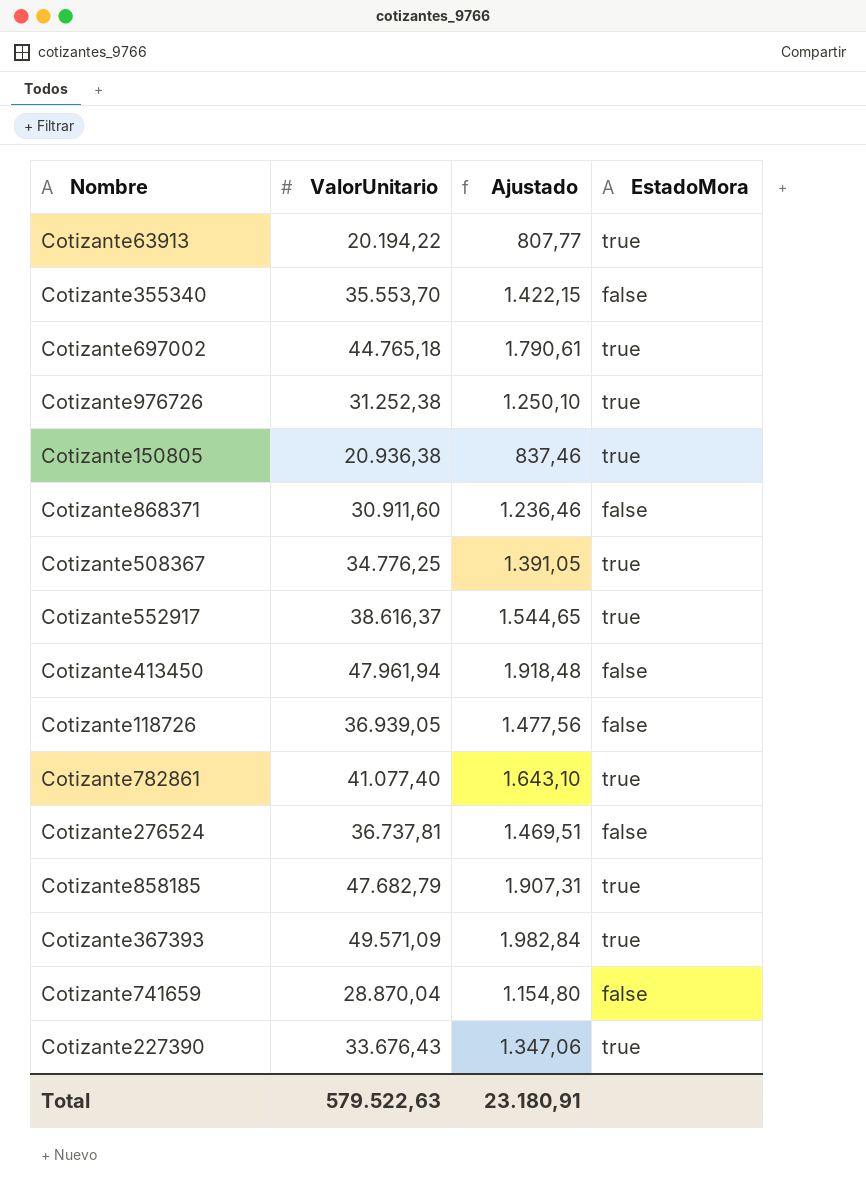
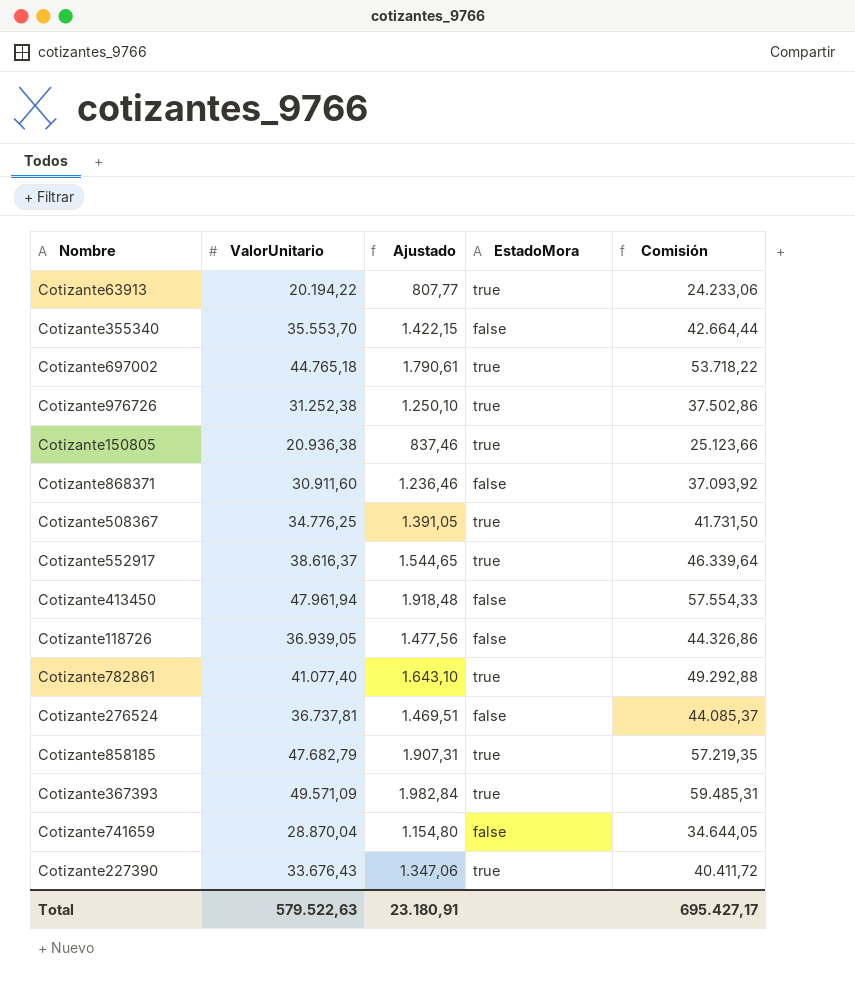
column Comisión | formula: none -> [ValorUnitario] * 1,2

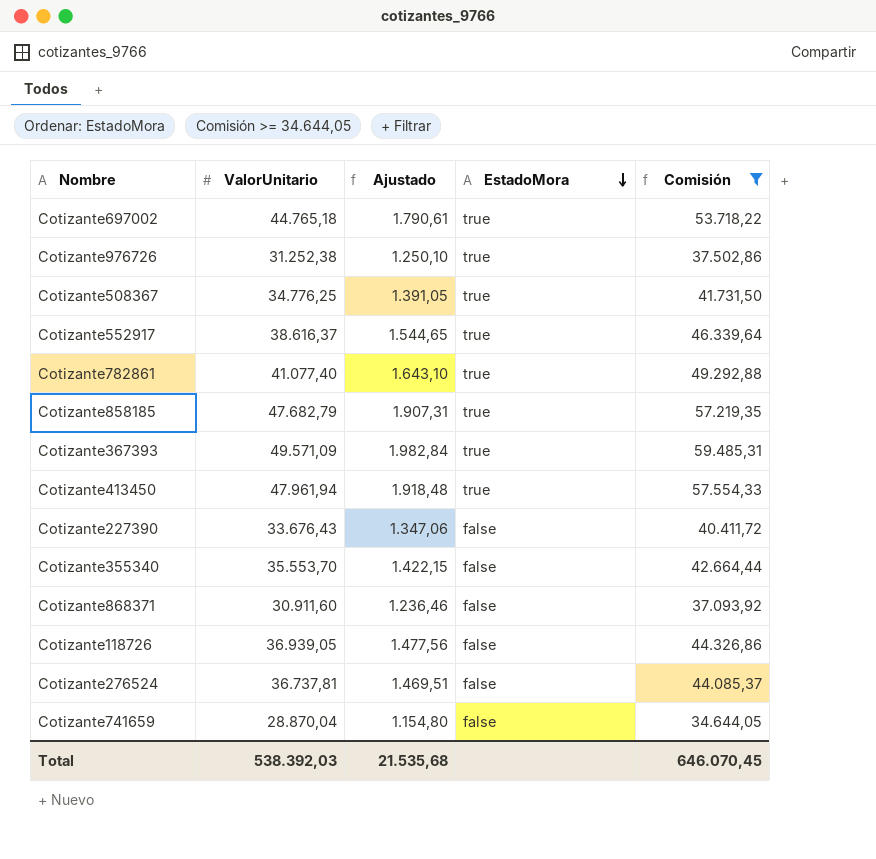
filter: none -> Comisión >= 34.644,05
row order: none -> EstadoMora descending
Cotizante413450 | EstadoMora: false -> true
Cotizante227390 | EstadoMora: true -> false
Total | ValorUnitario: 579.522,63 -> 538.392,03
Total | Ajustado: 23.180,91 -> 21.535,68
Total | Comisión: 695.427,17 -> 646.070,45

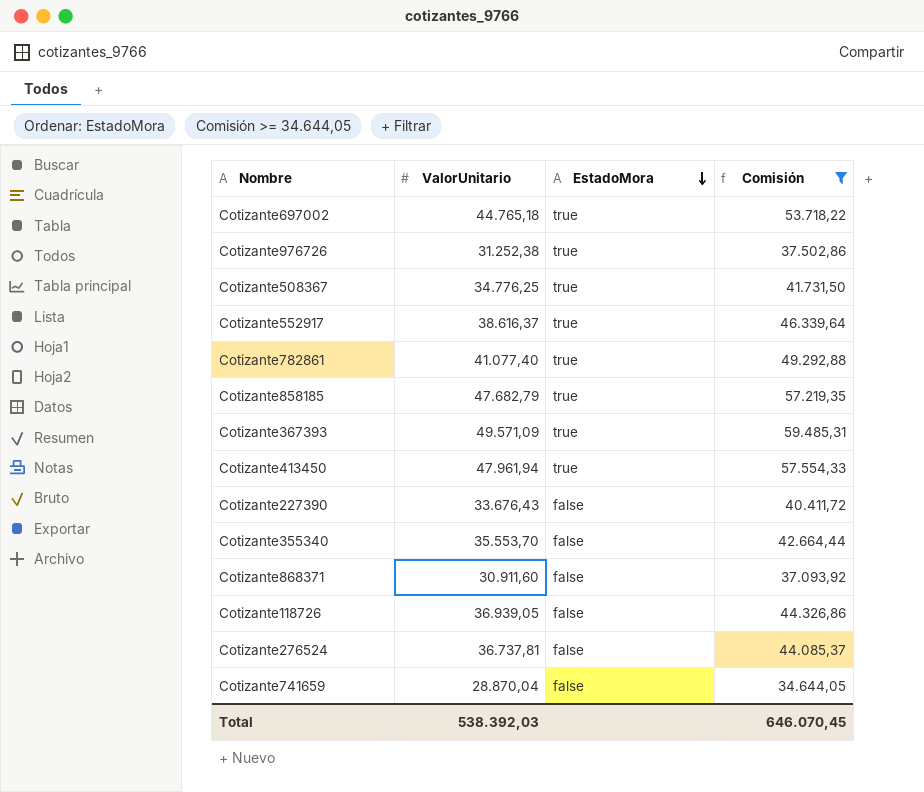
column Ajustado | formula: [ValorUnitario] * 0,04 -> none

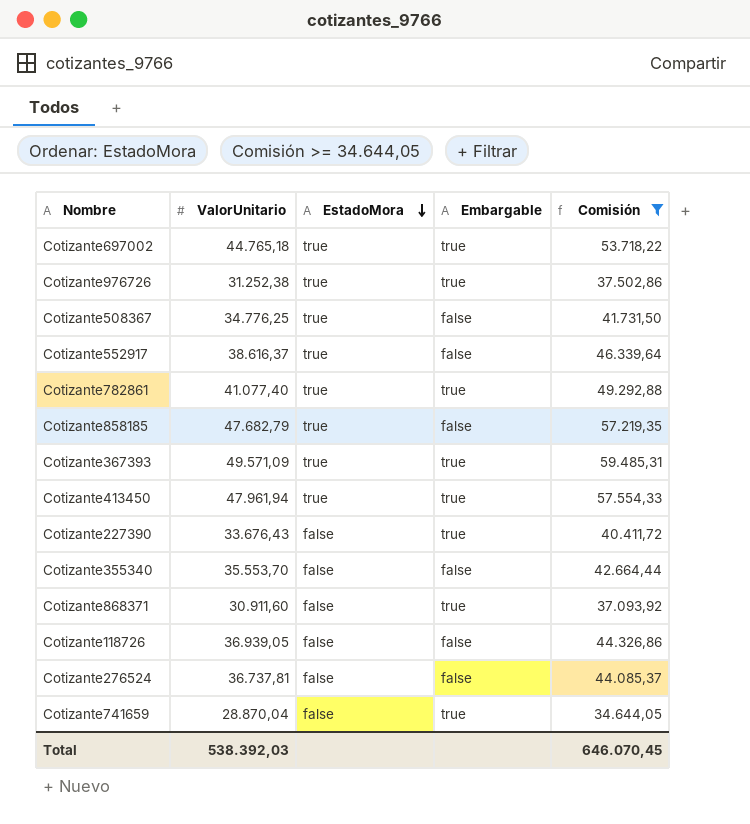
column Embargable | position: none -> 4

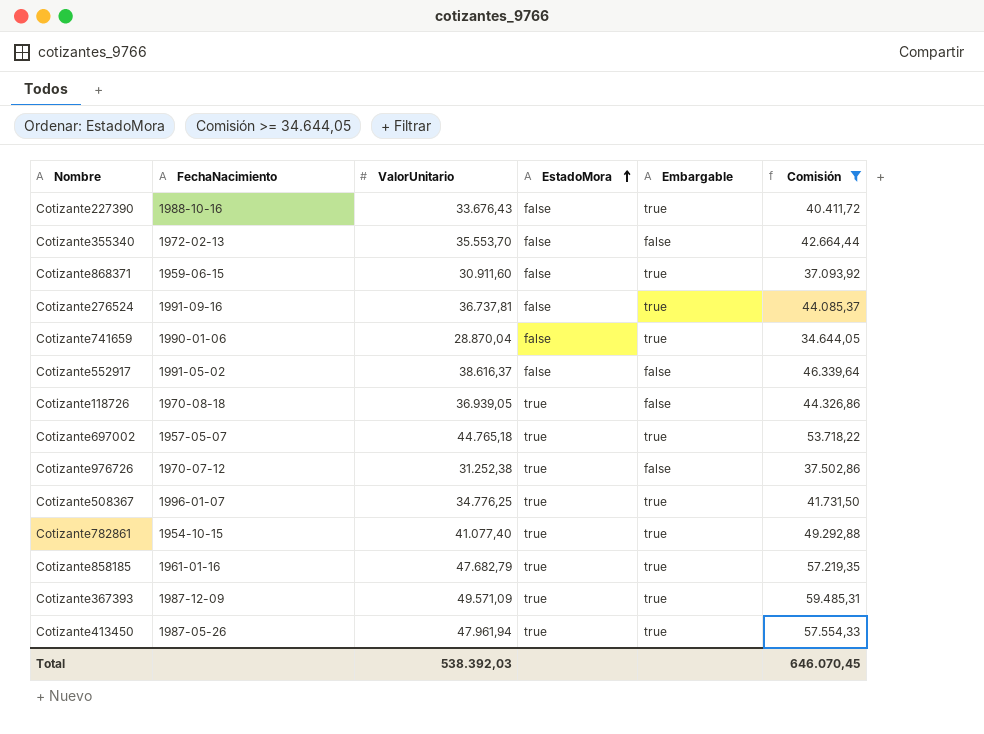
row order: EstadoMora descending -> EstadoMora ascending
column FechaNacimiento | position: none -> 2
Cotizante276524 | Embargable: false -> true
Cotizante552917 | EstadoMora: true -> false
Cotizante118726 | EstadoMora: false -> true
Cotizante976726 | Embargable: true -> false
Cotizante508367 | Embargable: false -> true
Cotizante858185 | Embargable: false -> true

